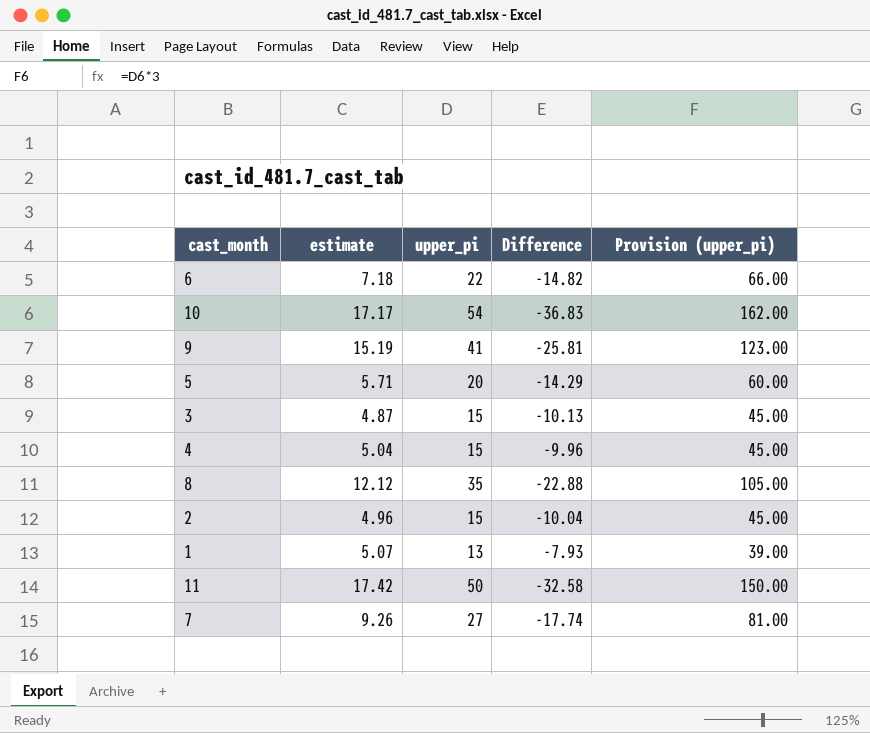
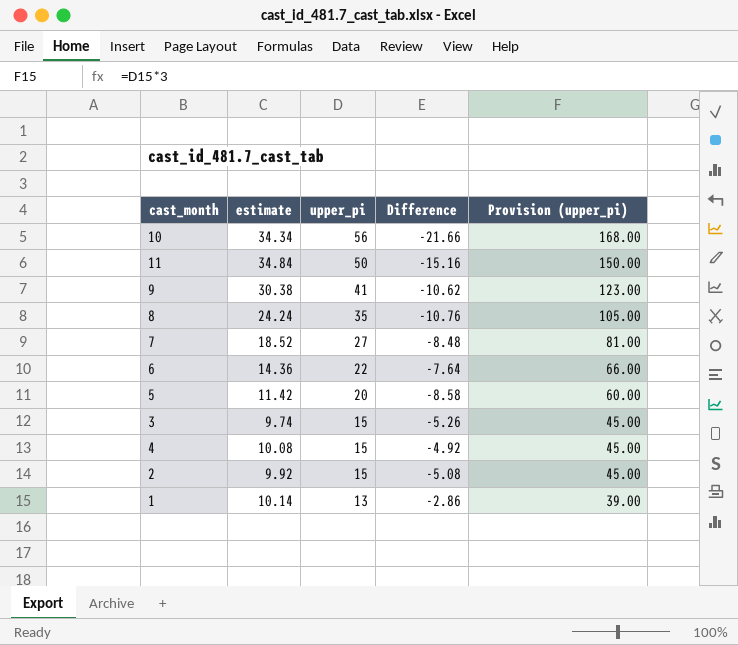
row order: none -> upper_pi descending
10 | estimate: 17.17 -> 34.34
10 | upper_pi: 54 -> 56
10 | Difference: -36.83 -> -21.66
10 | Provision (upper_pi): 162.00 -> 168.00
11 | estimate: 17.42 -> 34.84
11 | Difference: -32.58 -> -15.16
9 | estimate: 15.19 -> 30.38
9 | Difference: -25.81 -> -10.62
8 | estimate: 12.12 -> 24.24
8 | Difference: -22.88 -> -10.76
7 | estimate: 9.26 -> 18.52
7 | Difference: -17.74 -> -8.48
6 | estimate: 7.18 -> 14.36
6 | Difference: -14.82 -> -7.64
5 | estimate: 5.71 -> 11.42
5 | Difference: -14.29 -> -8.58
3 | estimate: 4.87 -> 9.74
3 | Difference: -10.13 -> -5.26
4 | estimate: 5.04 -> 10.08
4 | Difference: -9.96 -> -4.92
2 | estimate: 4.96 -> 9.92
2 | Difference: -10.04 -> -5.08
1 | estimate: 5.07 -> 10.14
1 | Difference: -7.93 -> -2.86

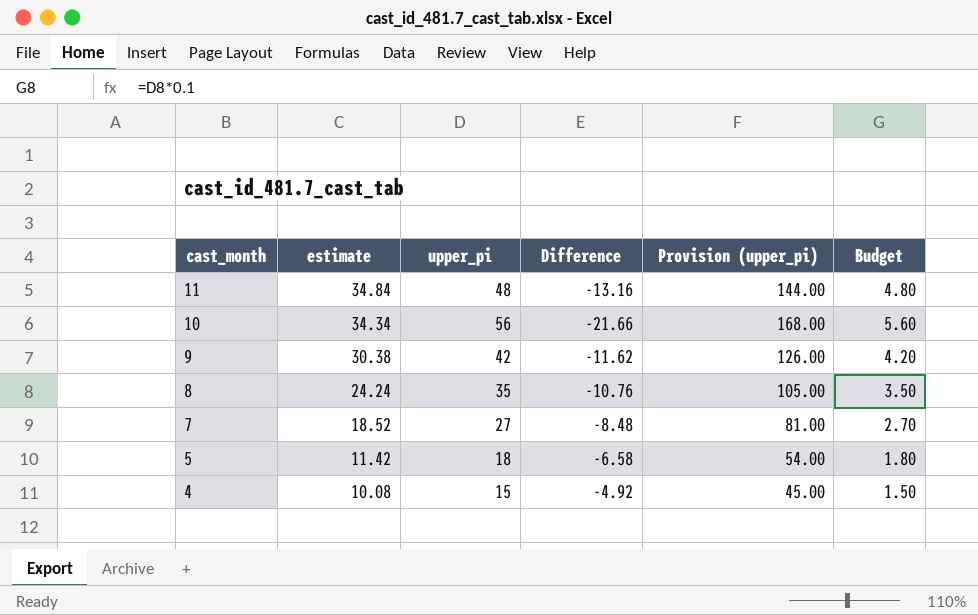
row order: upper_pi descending -> cast_month descending
column Budget | formula: none -> [upper_pi] * 0.1
row 6: 14.36 | 22 | -7.64 | 66.00 -> none
row 3: 9.74 | 15 | -5.26 | 45.00 -> none
row 2: 9.92 | 15 | -5.08 | 45.00 -> none
row 1: 10.14 | 13 | -2.86 | 39.00 -> none
11 | upper_pi: 50 -> 48
11 | Difference: -15.16 -> -13.16
11 | Provision (upper_pi): 150.00 -> 144.00
9 | upper_pi: 41 -> 42
9 | Difference: -10.62 -> -11.62
9 | Provision (upper_pi): 123.00 -> 126.00
5 | upper_pi: 20 -> 18
5 | Difference: -8.58 -> -6.58
5 | Provision (upper_pi): 60.00 -> 54.00

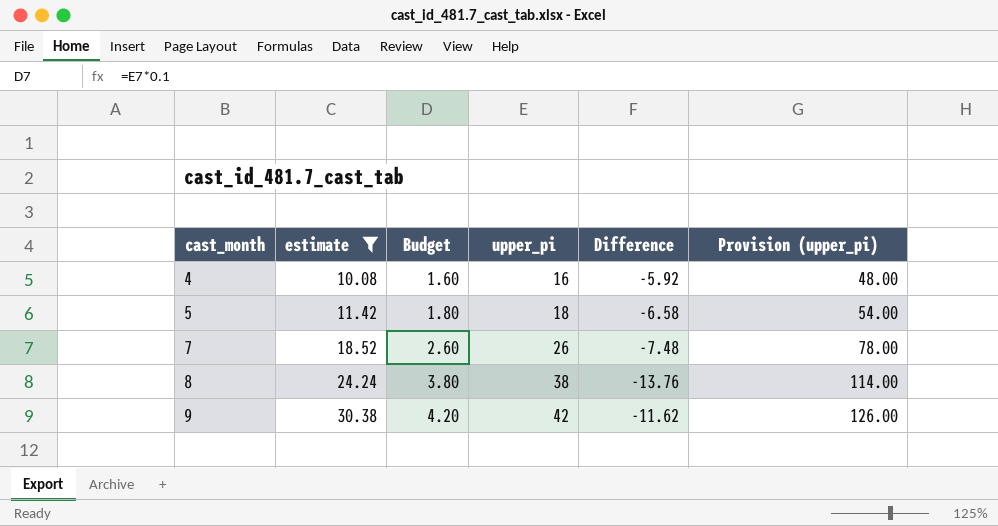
filter: none -> estimate <= 30.38
row order: cast_month descending -> cast_month ascending
column Budget | position: 6 -> 3
4 | Budget: 1.50 -> 1.60
4 | upper_pi: 15 -> 16
4 | Difference: -4.92 -> -5.92
4 | Provision (upper_pi): 45.00 -> 48.00
7 | Budget: 2.70 -> 2.60
7 | upper_pi: 27 -> 26
7 | Difference: -8.48 -> -7.48
7 | Provision (upper_pi): 81.00 -> 78.00
8 | Budget: 3.50 -> 3.80
8 | upper_pi: 35 -> 38
8 | Difference: -10.76 -> -13.76
8 | Provision (upper_pi): 105.00 -> 114.00

